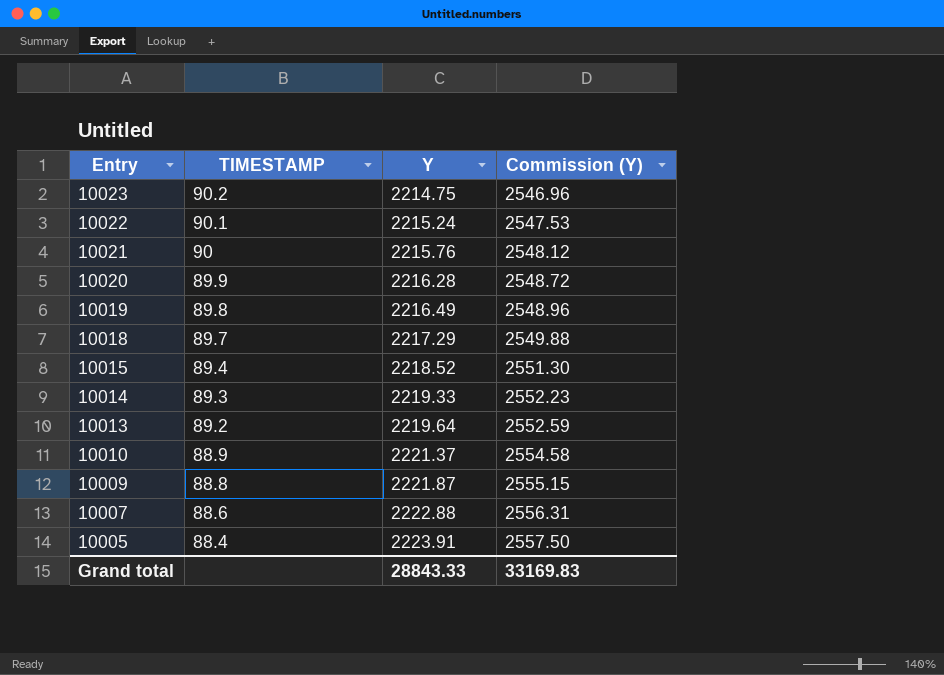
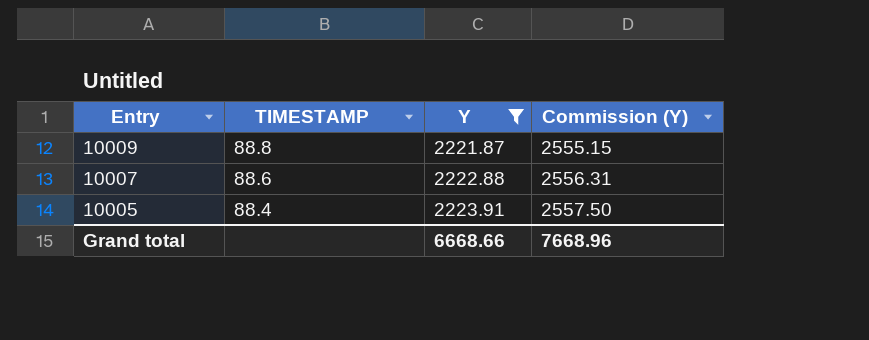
filter: none -> Y >= 2221.87
Grand total | Y: 28843.33 -> 6668.66
Grand total | Commission (Y): 33169.83 -> 7668.96

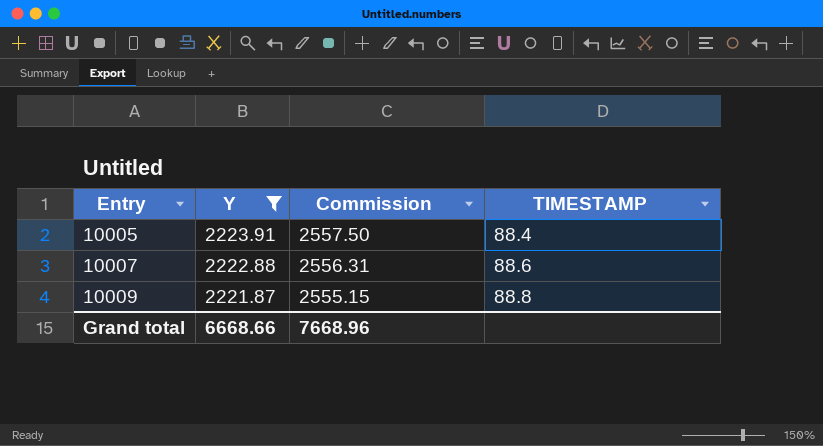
row order: Entry descending -> Entry ascending
column name: Commission (Y) -> Commission
column TIMESTAMP | position: 2 -> 4

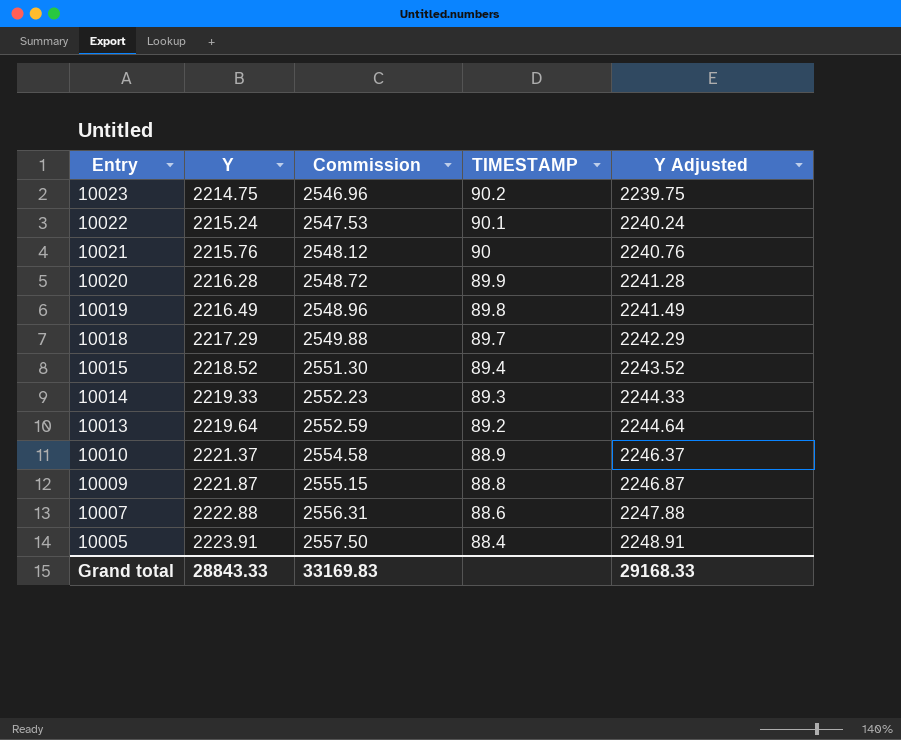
filter: Y >= 2221.87 -> none
row order: Entry ascending -> Entry descending
column Y Adjusted | formula: none -> [Y] + 25
Grand total | Y: 6668.66 -> 28843.33
Grand total | Commission: 7668.96 -> 33169.83

